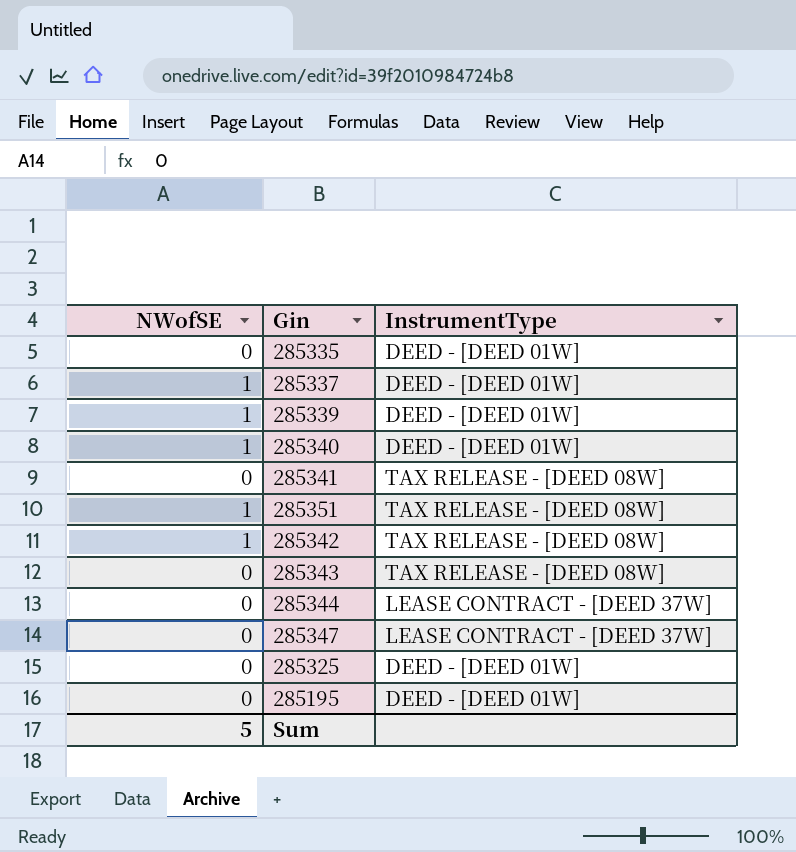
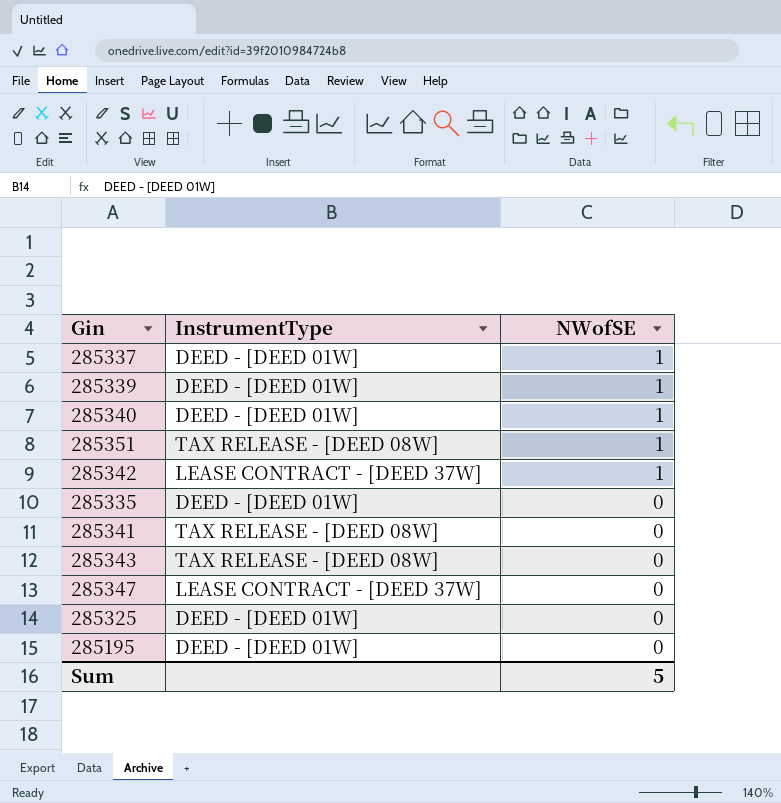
row order: none -> NWofSE descending
column NWofSE | position: 1 -> 3
row 285344: 0 | LEASE CONTRACT - [DEED 37W] -> none
285342 | InstrumentType: TAX RELEASE - [DEED 08W] -> LEASE CONTRACT - [DEED 37W]

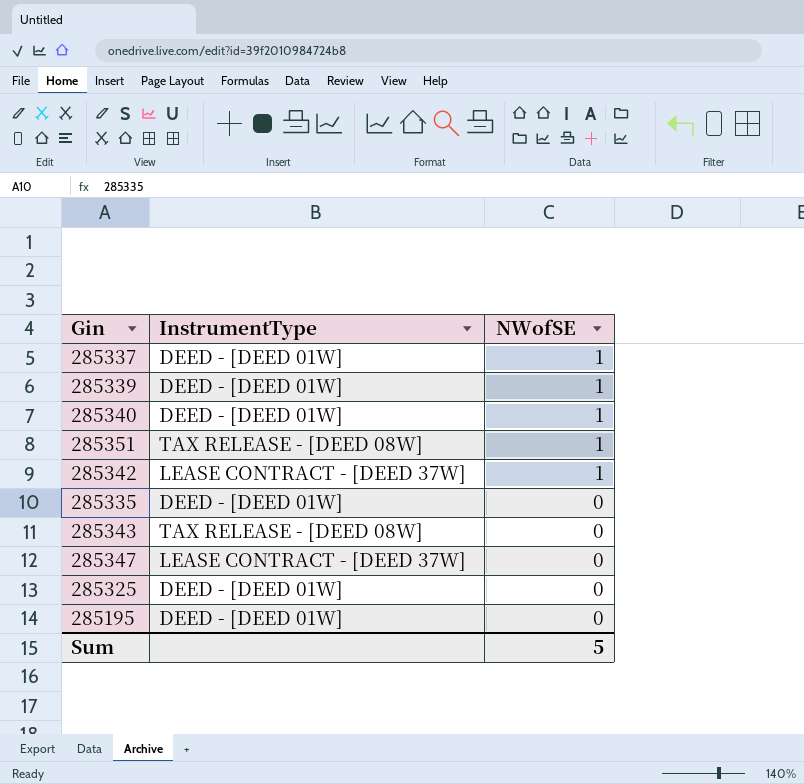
row 285341: TAX RELEASE - [DEED 08W] | 0 -> none

